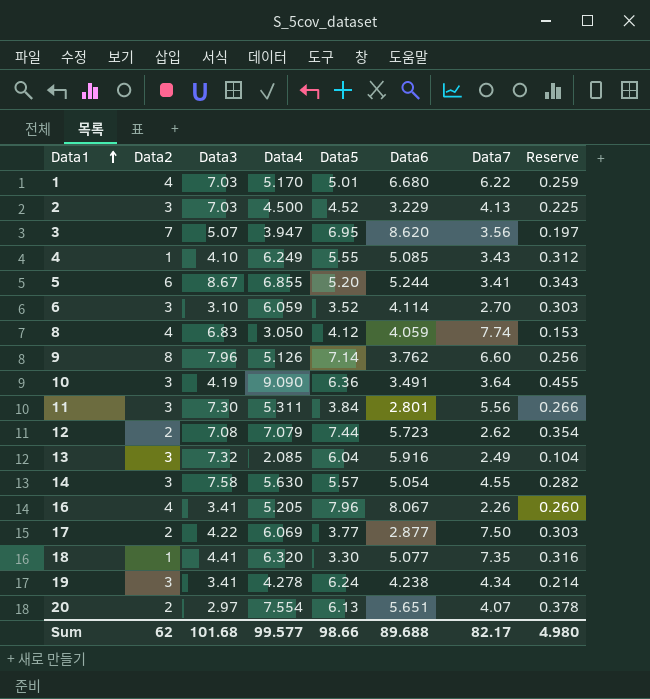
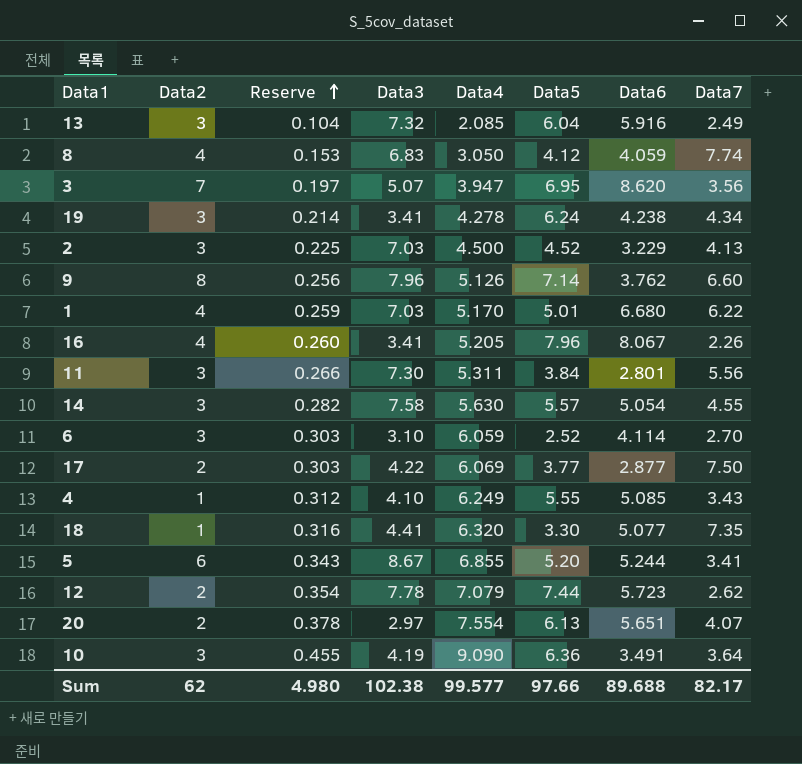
row order: Data1 ascending -> Reserve ascending
column Reserve | position: 8 -> 3
6 | Data5: 3.52 -> 2.52
12 | Data3: 7.08 -> 7.78
Sum | Data3: 101.68 -> 102.38
Sum | Data5: 98.66 -> 97.66

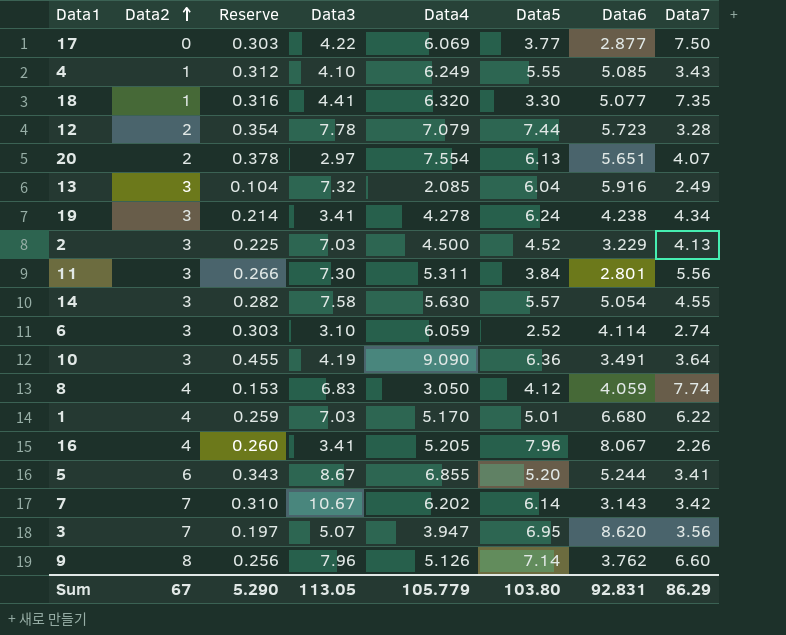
row order: Reserve ascending -> Data2 ascending
17 | Data2: 2 -> 0
12 | Data7: 2.62 -> 3.28
6 | Data7: 2.70 -> 2.74
row 7: none -> 7 | 0.310 | 10.67 | 6.202 | 6.14 | 3.143 | 3.42
Sum | Data2: 62 -> 67
Sum | Reserve: 4.980 -> 5.290
Sum | Data3: 102.38 -> 113.05
Sum | Data4: 99.577 -> 105.779
Sum | Data5: 97.66 -> 103.80
Sum | Data6: 89.688 -> 92.831
Sum | Data7: 82.17 -> 86.29

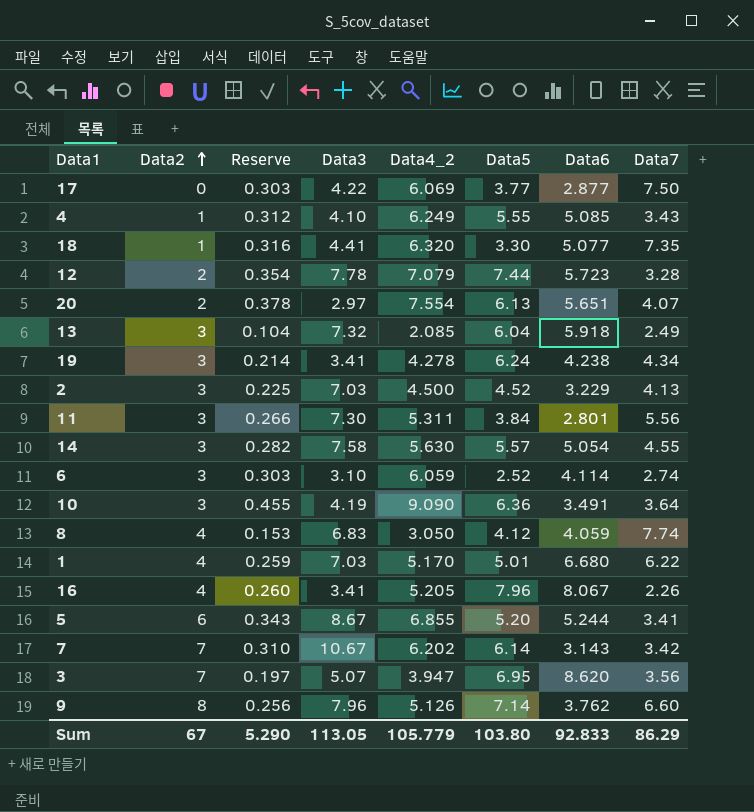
column name: Data4 -> Data4_2
13 | Data6: 5.916 -> 5.918
Sum | Data6: 92.831 -> 92.833

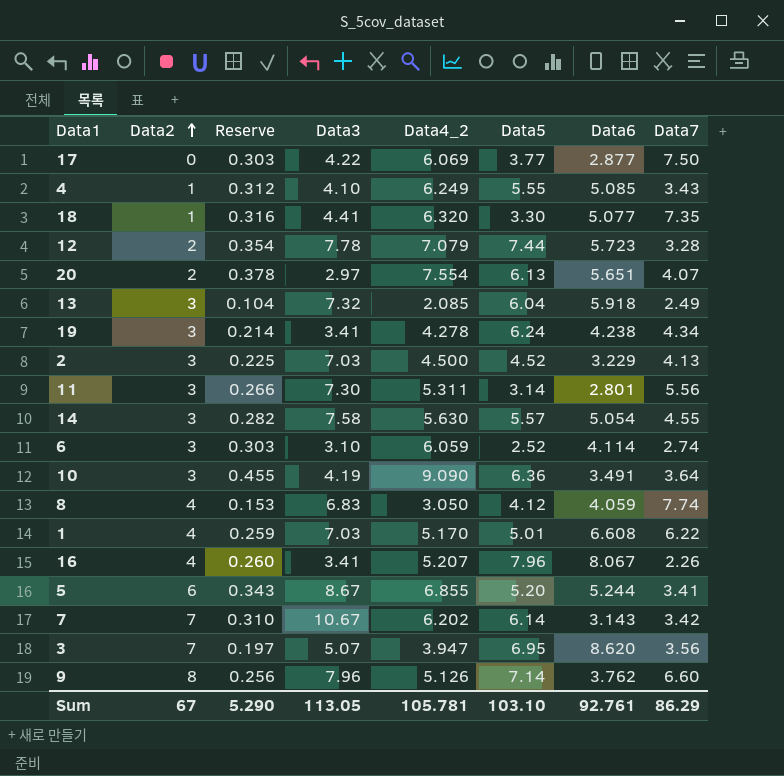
11 | Data5: 3.84 -> 3.14
1 | Data6: 6.680 -> 6.608
16 | Data4_2: 5.205 -> 5.207
Sum | Data4_2: 105.779 -> 105.781
Sum | Data5: 103.80 -> 103.10
Sum | Data6: 92.833 -> 92.761

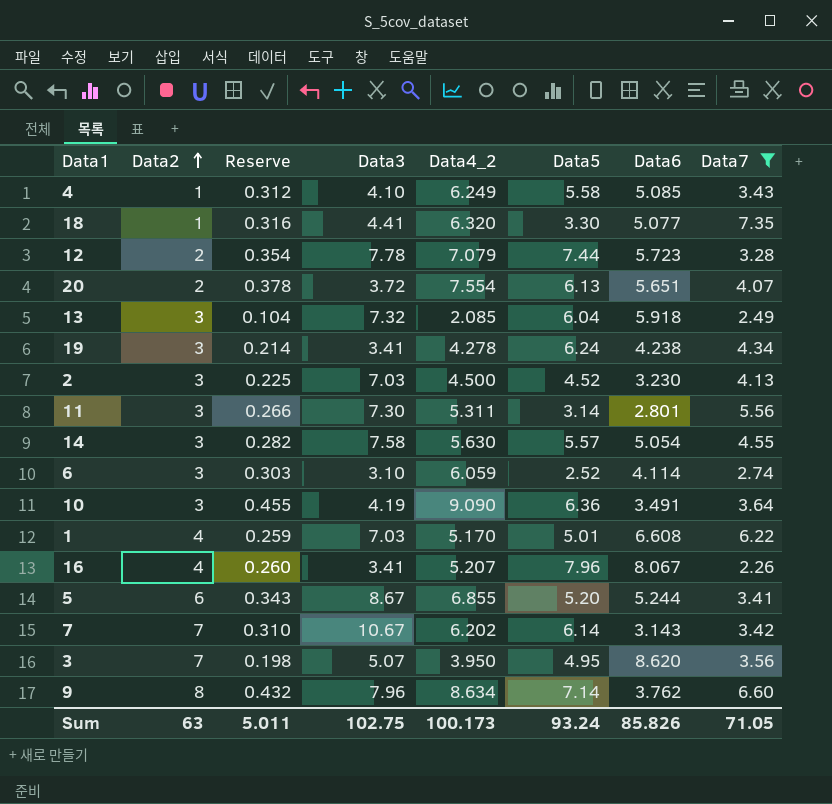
filter: none -> Data7 <= 7.35
4 | Data5: 5.55 -> 5.58
20 | Data3: 2.97 -> 3.72
2 | Data6: 3.229 -> 3.230
3 | Reserve: 0.197 -> 0.198
3 | Data4_2: 3.947 -> 3.950
3 | Data5: 6.95 -> 4.95
9 | Reserve: 0.256 -> 0.432
9 | Data4_2: 5.126 -> 8.634
Sum | Data2: 67 -> 63
Sum | Reserve: 5.290 -> 5.011
Sum | Data3: 113.05 -> 102.75
Sum | Data4_2: 105.781 -> 100.173
Sum | Data5: 103.10 -> 93.24
Sum | Data6: 92.761 -> 85.826
Sum | Data7: 86.29 -> 71.05

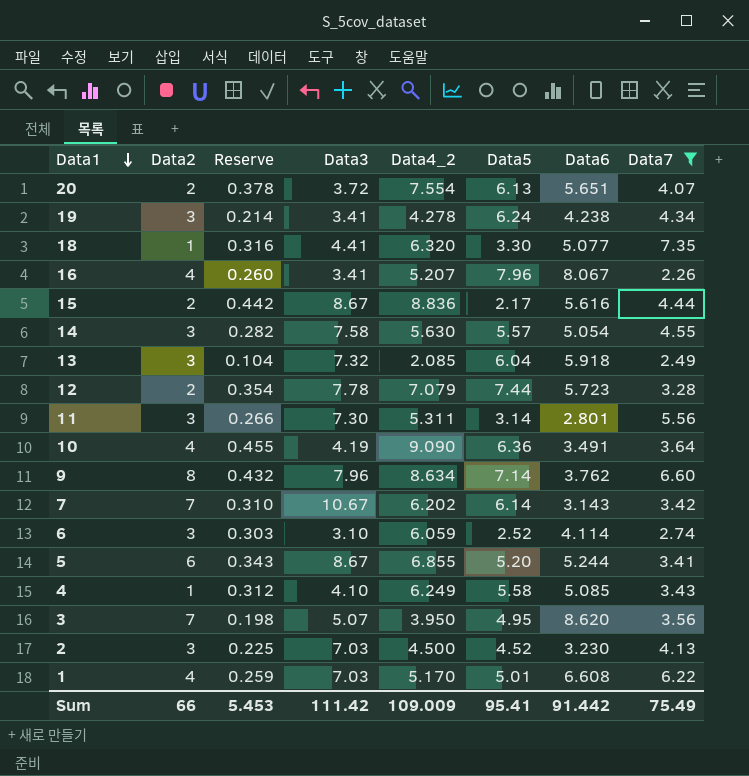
row order: Data2 ascending -> Data1 descending
row 15: none -> 2 | 0.442 | 8.67 | 8.836 | 2.17 | 5.616 | 4.44
10 | Data2: 3 -> 4
Sum | Data2: 63 -> 66
Sum | Reserve: 5.011 -> 5.453
Sum | Data3: 102.75 -> 111.42
Sum | Data4_2: 100.173 -> 109.009
Sum | Data5: 93.24 -> 95.41
Sum | Data6: 85.826 -> 91.442
Sum | Data7: 71.05 -> 75.49

